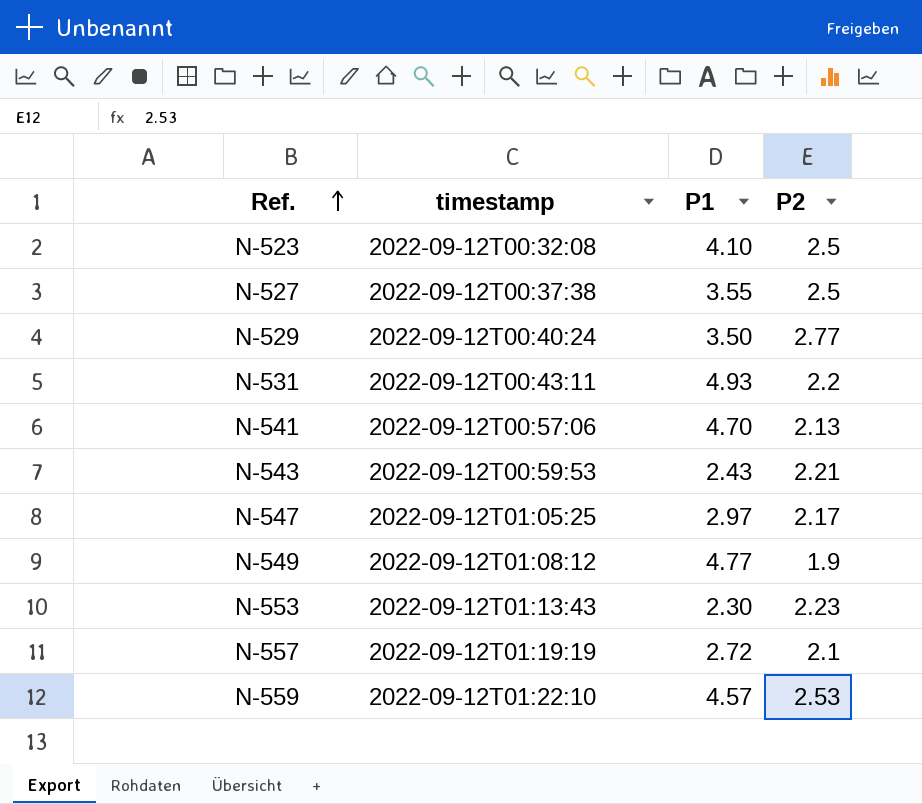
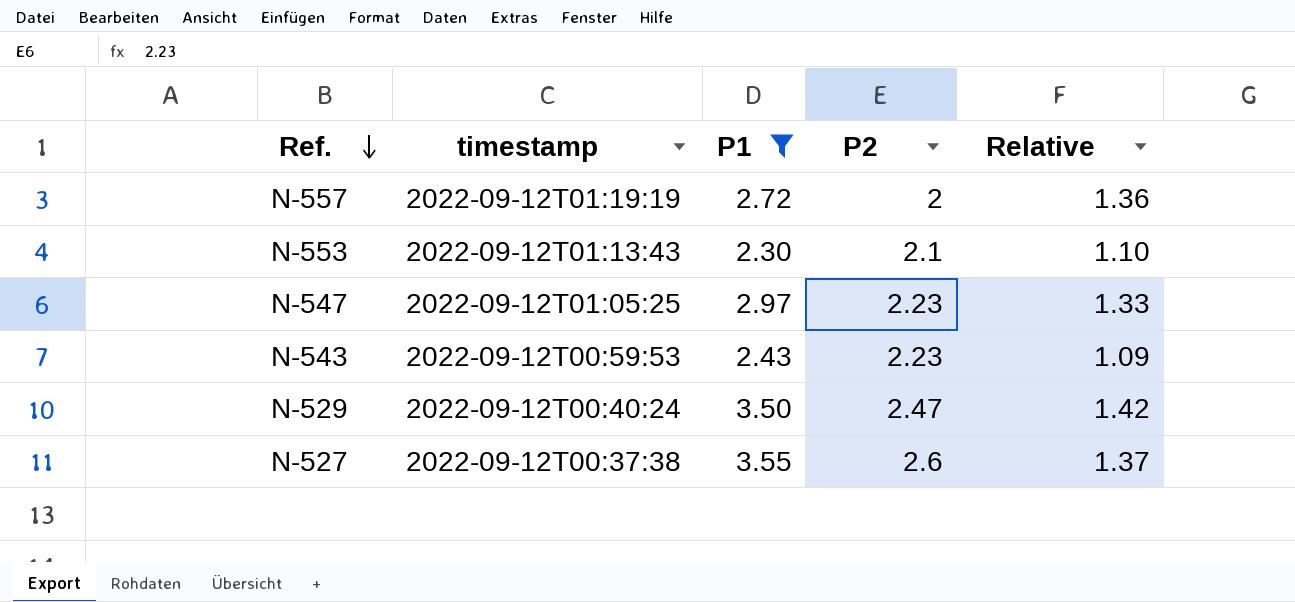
filter: none -> P1 <= 3.55
row order: Ref. ascending -> Ref. descending
column Relative | formula: none -> [P1] / [P2]
N-557 | P2: 2.1 -> 2
N-553 | P2: 2.23 -> 2.1
N-547 | P2: 2.17 -> 2.23
N-543 | P2: 2.21 -> 2.23
N-529 | P2: 2.77 -> 2.47
N-527 | P2: 2.5 -> 2.6

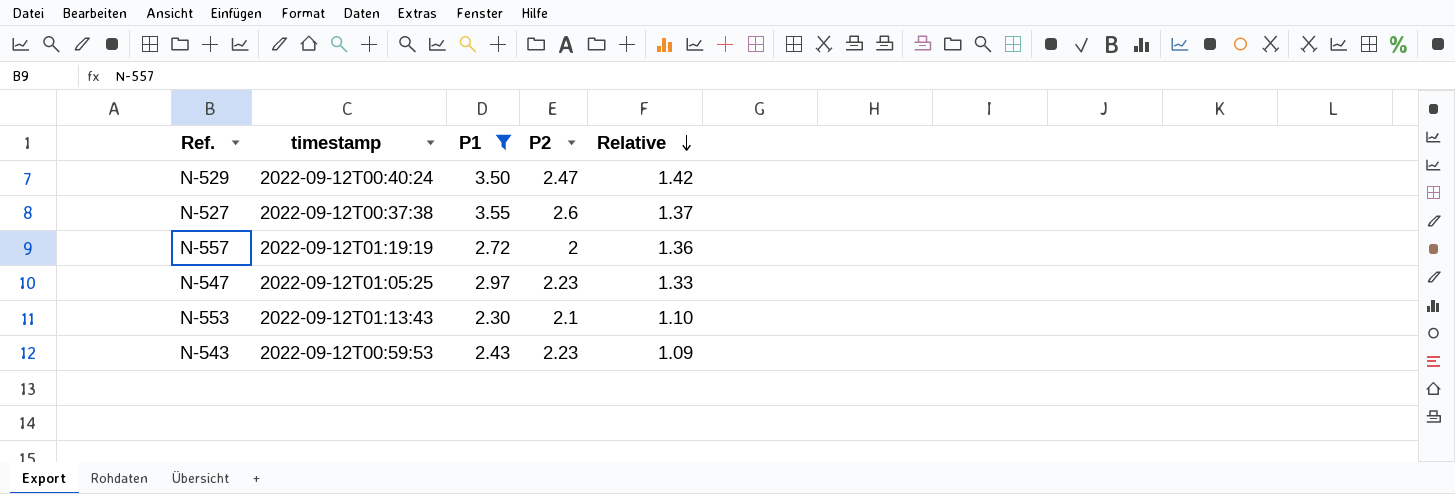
row order: Ref. descending -> Relative descending

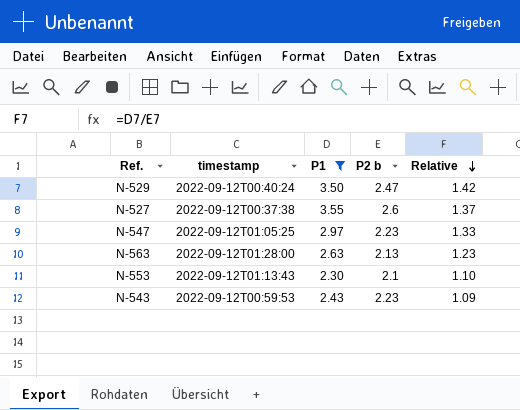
column name: P2 -> P2 b
row N-557: 2022-09-12T01:19:19 | 2.72 | 2 | 1.36 -> none
row N-563: none -> 2022-09-12T01:28:00 | 2.63 | 2.13 | 1.23

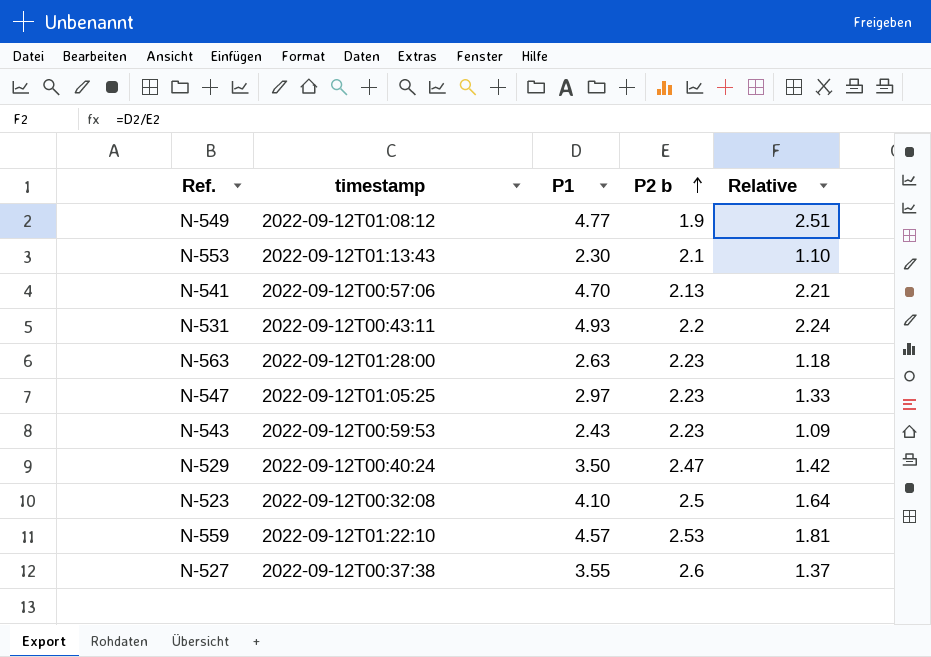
filter: P1 <= 3.55 -> none
row order: Relative descending -> P2 b ascending
N-563 | P2 b: 2.13 -> 2.23
N-563 | Relative: 1.23 -> 1.18

